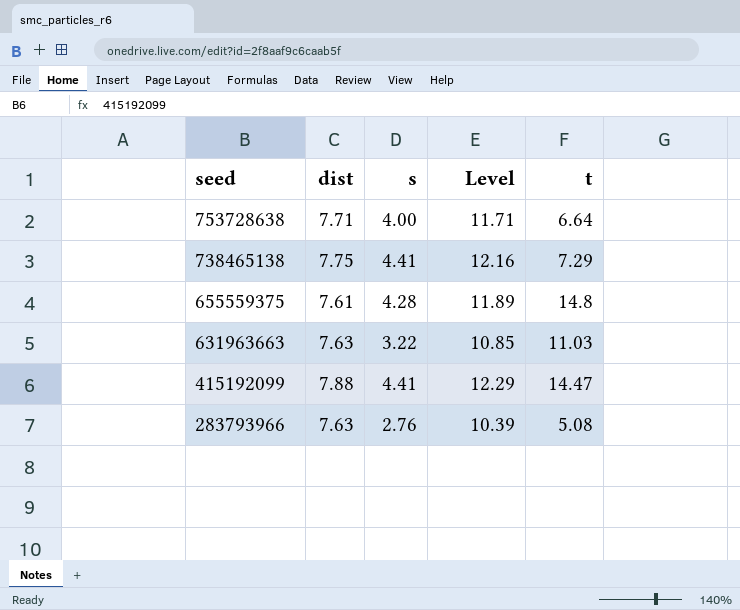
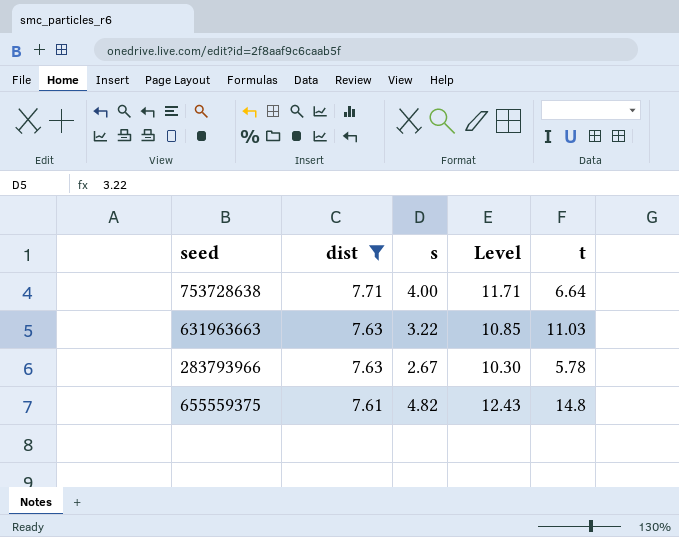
filter: none -> dist <= 7.71
row order: seed descending -> dist descending
283793966 | s: 2.76 -> 2.67
283793966 | Level: 10.39 -> 10.30
283793966 | t: 5.08 -> 5.78
655559375 | s: 4.28 -> 4.82
655559375 | Level: 11.89 -> 12.43

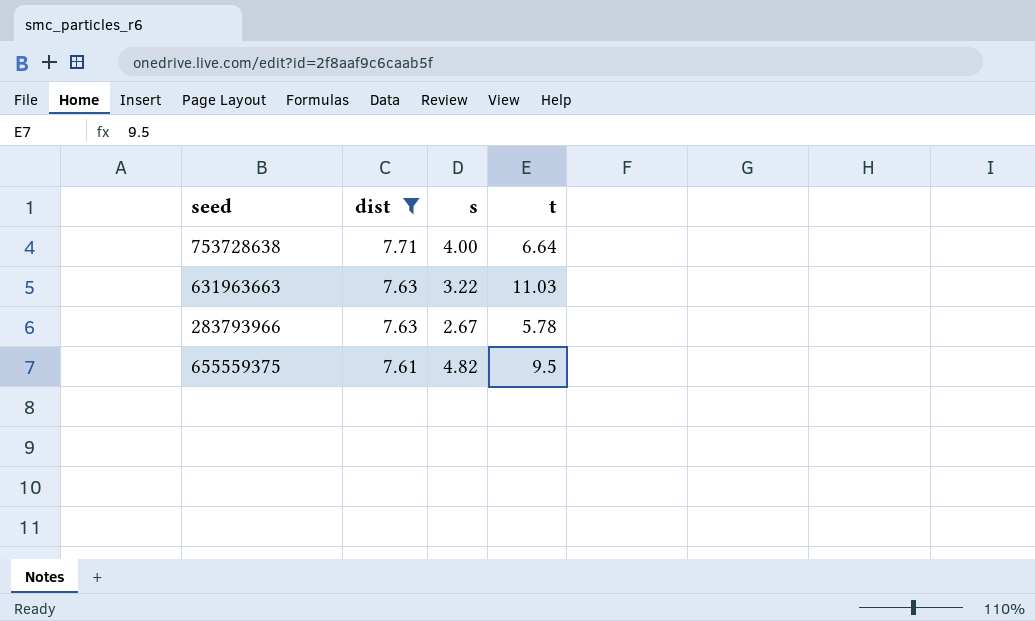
column Level | formula: [dist] + [s] -> none
655559375 | t: 14.8 -> 9.5

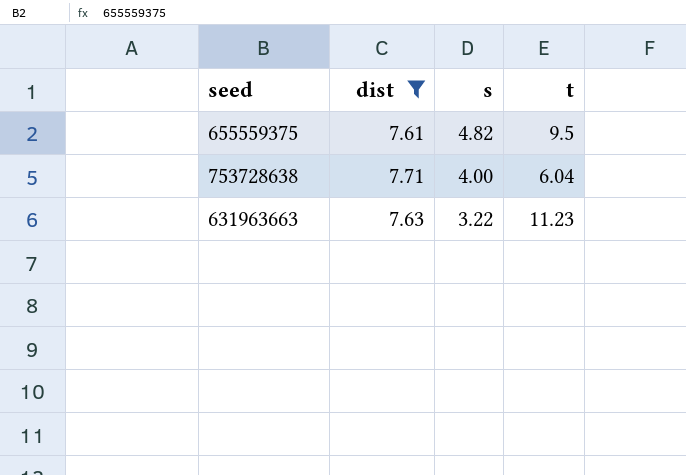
row order: dist descending -> s descending
row 283793966: 7.63 | 2.67 | 5.78 -> none
753728638 | t: 6.64 -> 6.04
631963663 | t: 11.03 -> 11.23

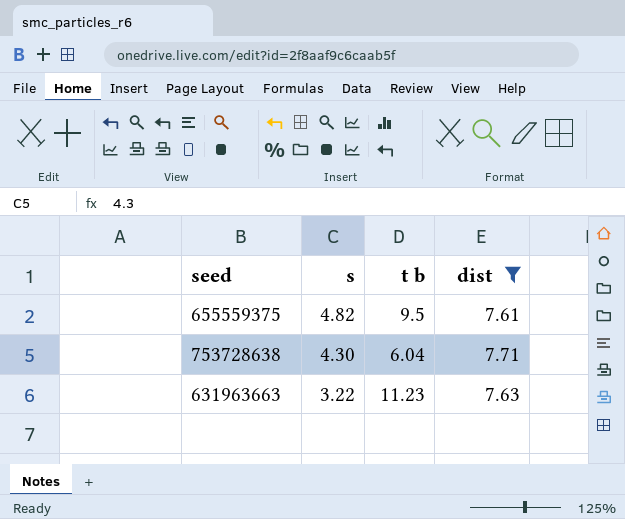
column name: t -> t b
column dist | position: 2 -> 4
753728638 | s: 4.00 -> 4.30

